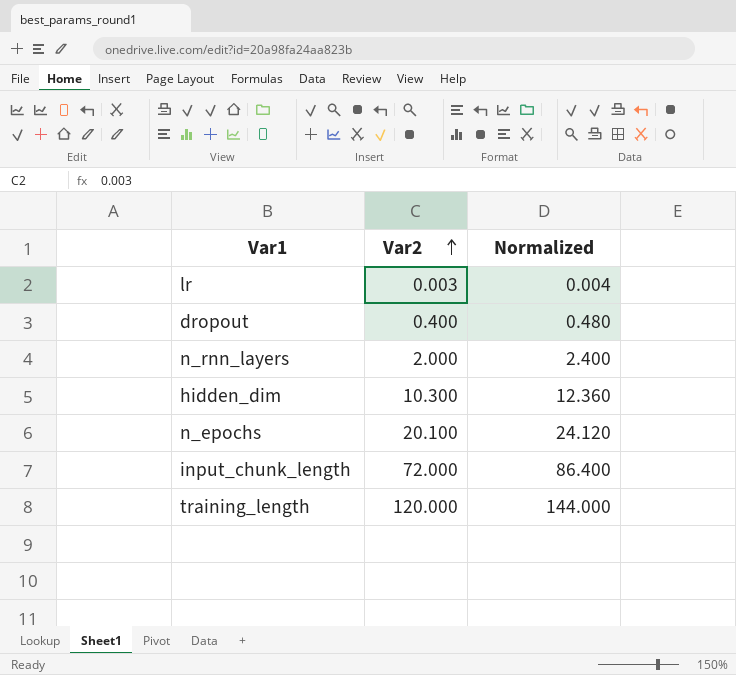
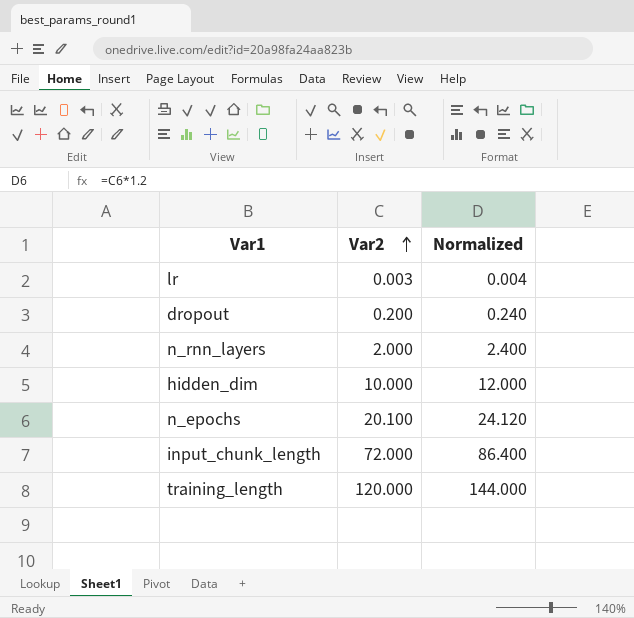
dropout | Var2: 0.400 -> 0.200
dropout | Normalized: 0.480 -> 0.240
hidden_dim | Var2: 10.300 -> 10.000
hidden_dim | Normalized: 12.360 -> 12.000

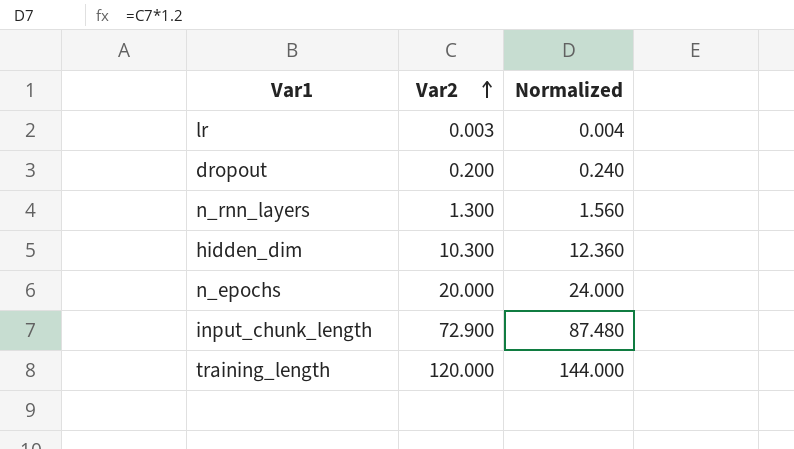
n_rnn_layers | Var2: 2.000 -> 1.300
n_rnn_layers | Normalized: 2.400 -> 1.560
hidden_dim | Var2: 10.000 -> 10.300
hidden_dim | Normalized: 12.000 -> 12.360
n_epochs | Var2: 20.100 -> 20.000
n_epochs | Normalized: 24.120 -> 24.000
input_chunk_length | Var2: 72.000 -> 72.900
input_chunk_length | Normalized: 86.400 -> 87.480

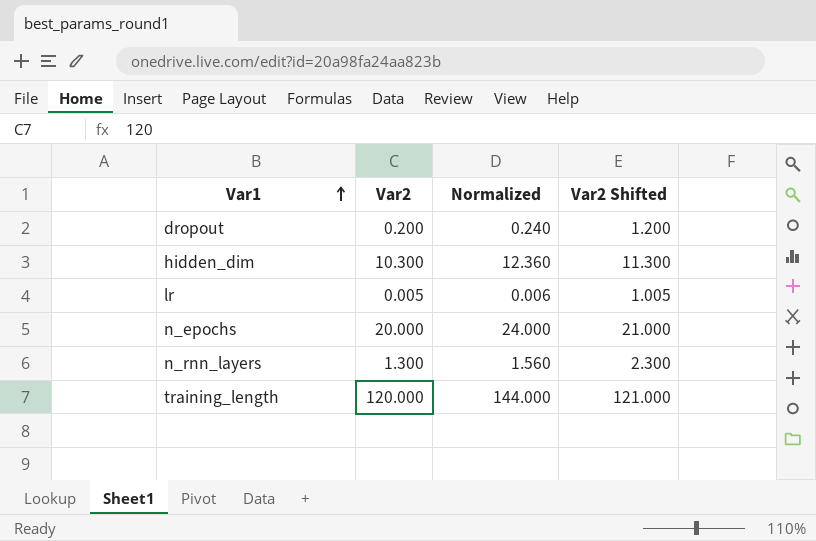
row order: Var2 ascending -> Var1 ascending
column Var2 Shifted | formula: none -> [Var2] + 1
row input_chunk_length: 72.900 | 87.480 -> none
lr | Var2: 0.003 -> 0.005
lr | Normalized: 0.004 -> 0.006

